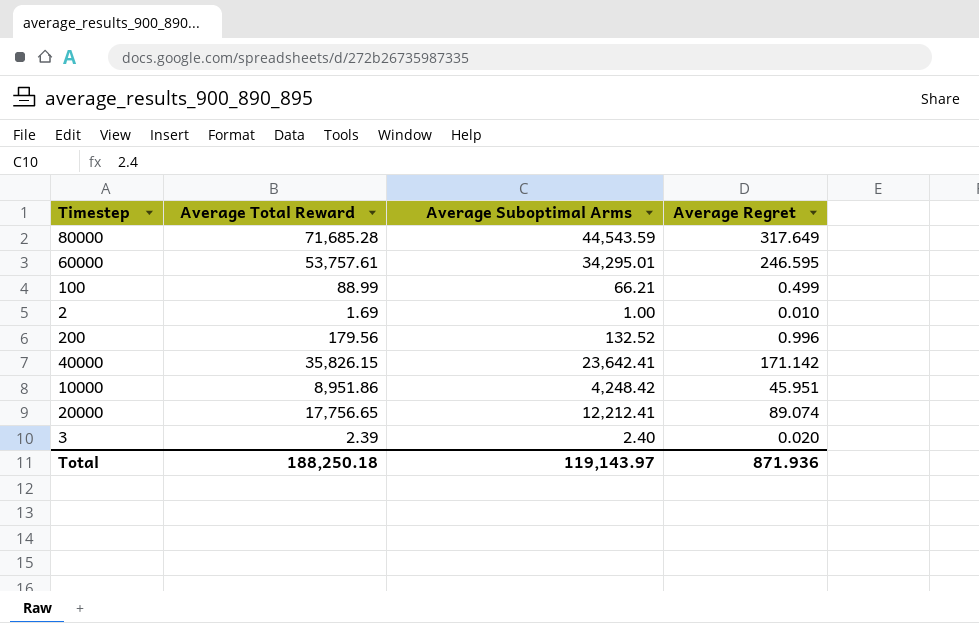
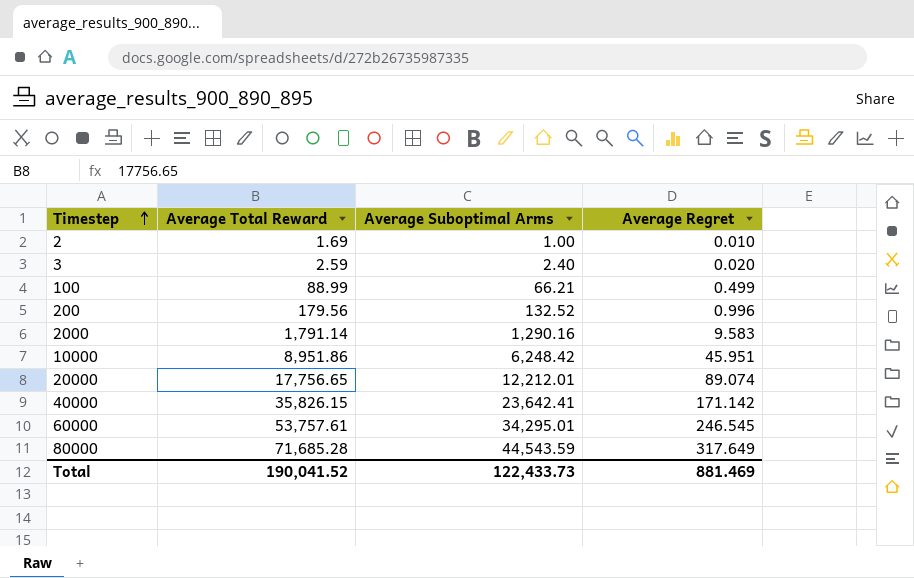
row order: none -> Timestep ascending
3 | Average Total Reward: 2.39 -> 2.59
row 2000: none -> 1,791.14 | 1,290.16 | 9.583
10000 | Average Suboptimal Arms: 4,248.42 -> 6,248.42
20000 | Average Suboptimal Arms: 12,212.41 -> 12,212.01
60000 | Average Regret: 246.595 -> 246.545
Total | Average Total Reward: 188,250.18 -> 190,041.52
Total | Average Suboptimal Arms: 119,143.97 -> 122,433.73
Total | Average Regret: 871.936 -> 881.469

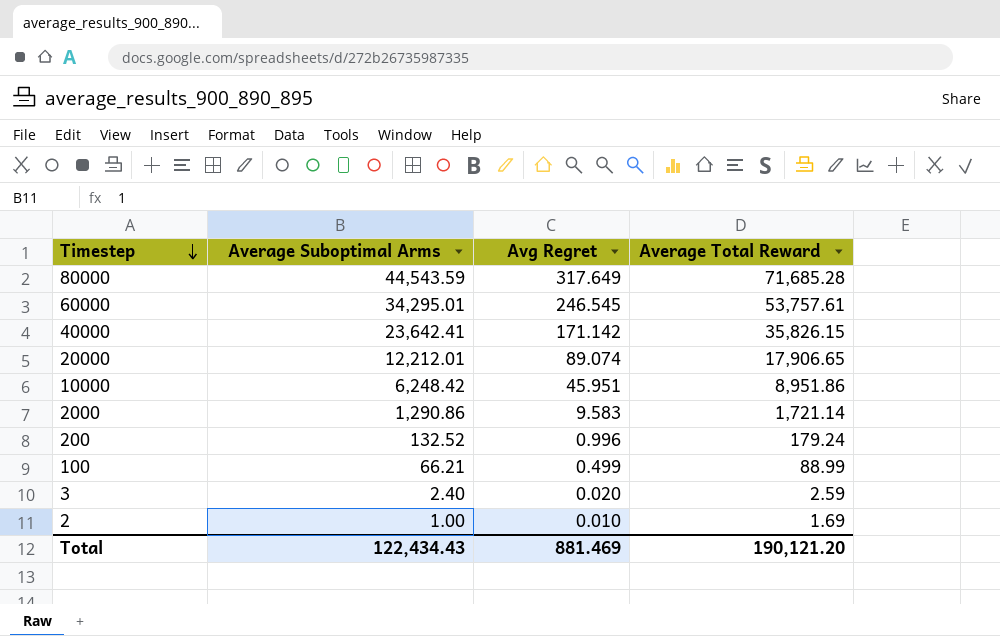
row order: Timestep ascending -> Timestep descending
column name: Average Regret -> Avg Regret
column Average Total Reward | position: 2 -> 4
20000 | Average Total Reward: 17,756.65 -> 17,906.65
2000 | Average Suboptimal Arms: 1,290.16 -> 1,290.86
2000 | Average Total Reward: 1,791.14 -> 1,721.14
200 | Average Total Reward: 179.56 -> 179.24
Total | Average Suboptimal Arms: 122,433.73 -> 122,434.43
Total | Average Total Reward: 190,041.52 -> 190,121.20

